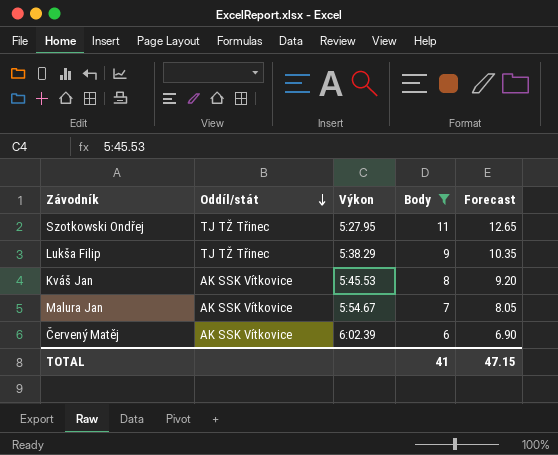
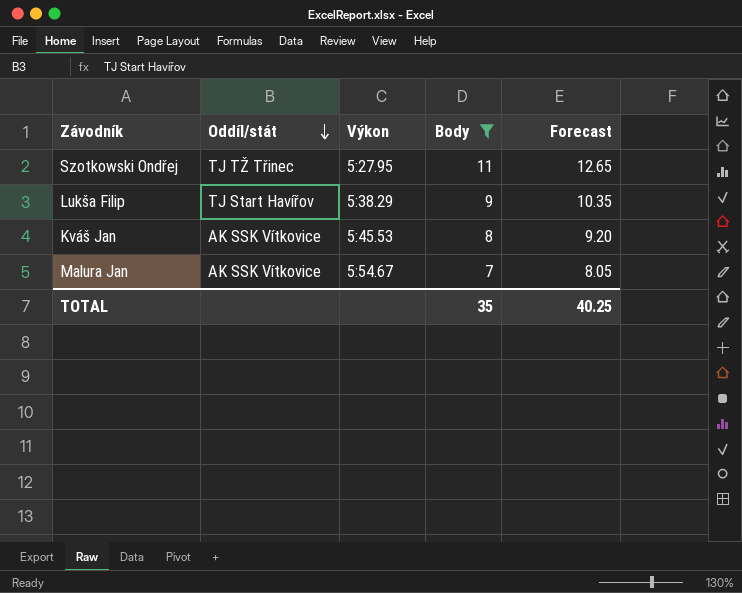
row Červený Matěj: AK SSK Vítkovice | 6:02.39 | 6 | 6.90 -> none
Lukša Filip | Oddíl/stát: TJ TŽ Třinec -> TJ Start Havířov
TOTAL | Body: 41 -> 35
TOTAL | Forecast: 47.15 -> 40.25

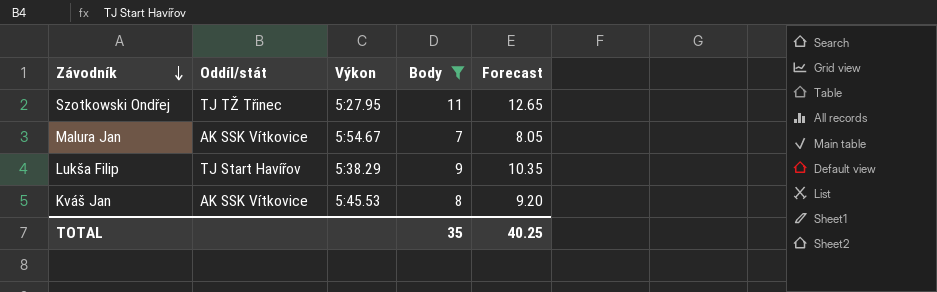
row order: Oddíl/stát descending -> Závodník descending

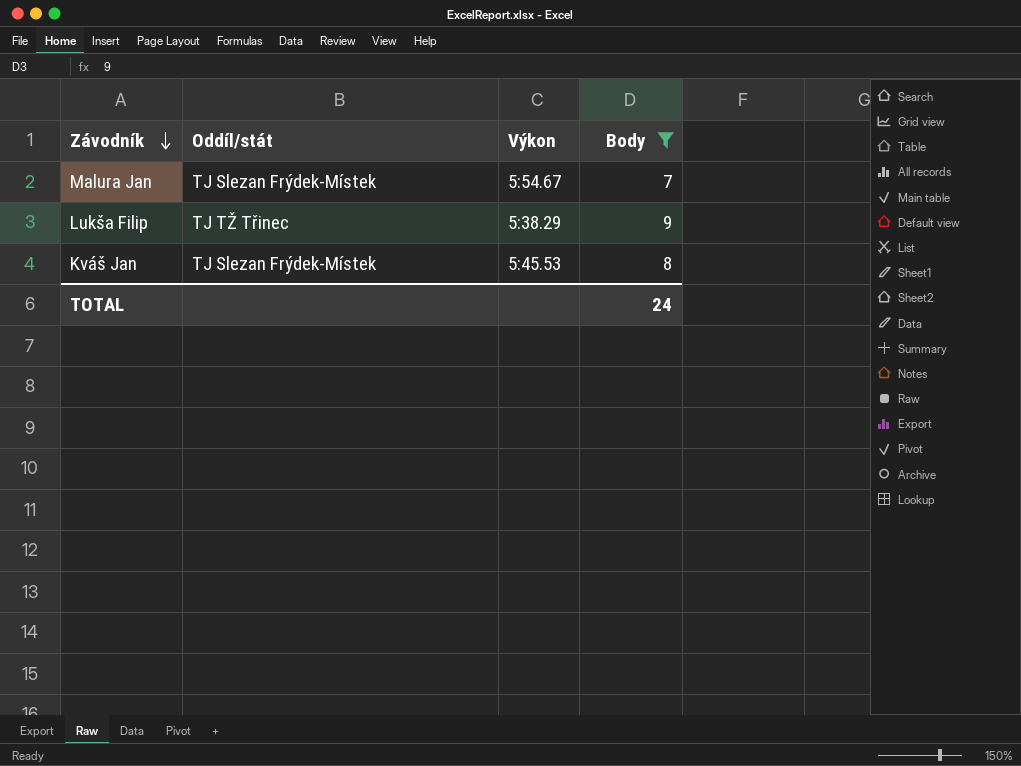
column Forecast | formula: [Body] * 1.15 -> none
row Szotkowski Ondřej: TJ TŽ Třinec | 5:27.95 | 11 | 12.65 -> none
Malura Jan | Oddíl/stát: AK SSK Vítkovice -> TJ Slezan Frýdek-Místek
Lukša Filip | Oddíl/stát: TJ Start Havířov -> TJ TŽ Třinec
Kváš Jan | Oddíl/stát: AK SSK Vítkovice -> TJ Slezan Frýdek-Místek
TOTAL | Body: 35 -> 24

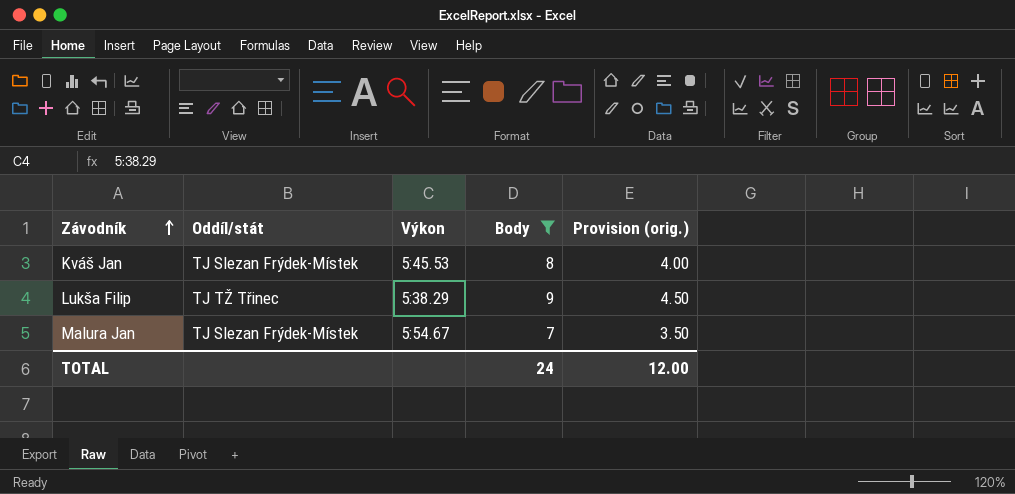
row order: Závodník descending -> Závodník ascending
column Provision (orig.) | formula: none -> [Body] * 0.5

